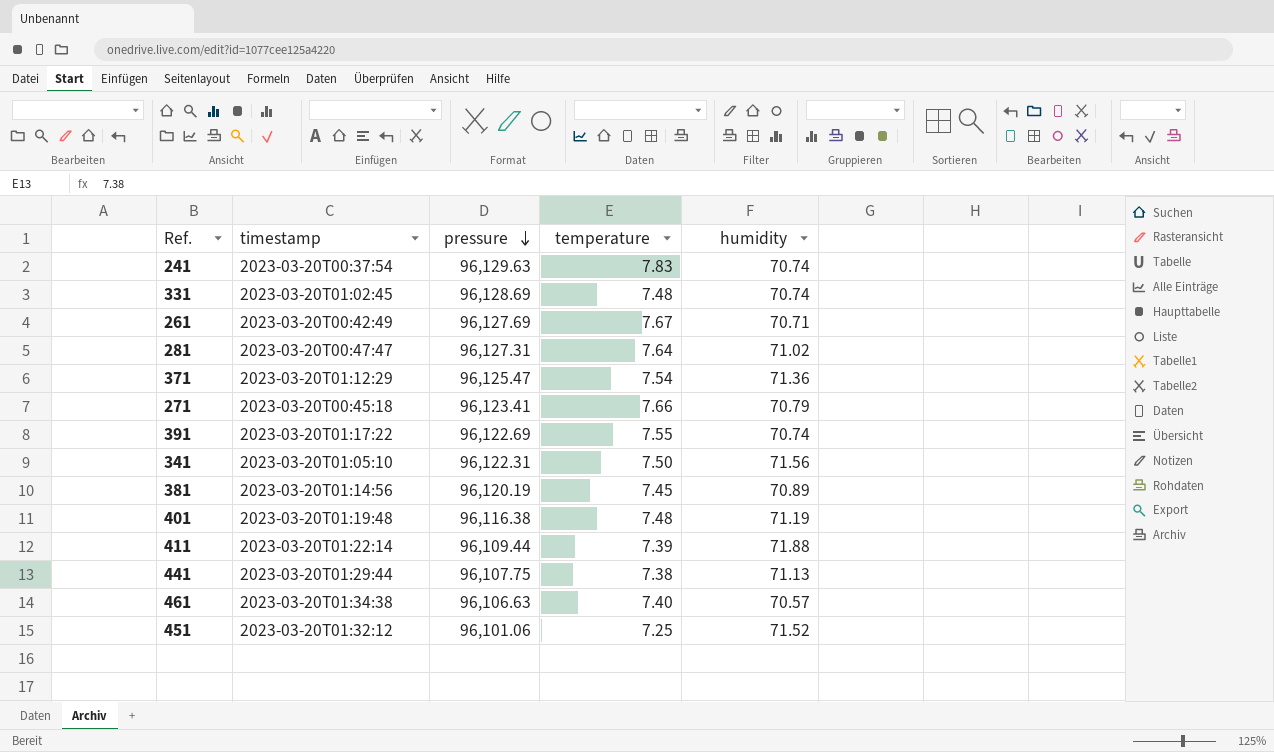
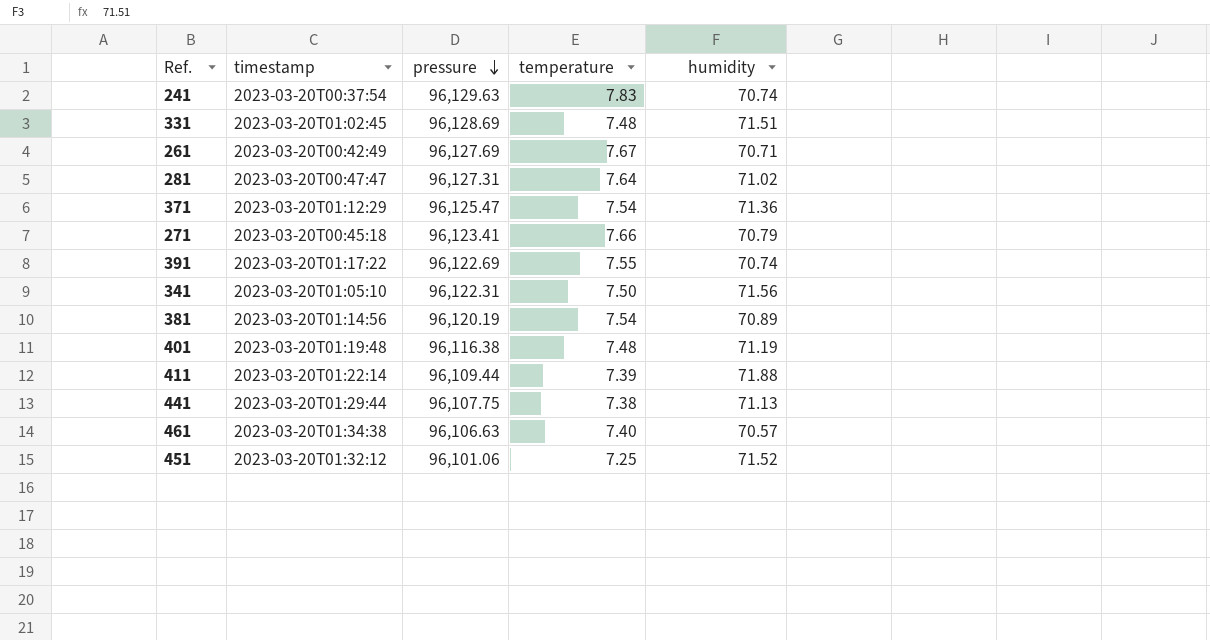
331 | humidity: 70.74 -> 71.51
381 | temperature: 7.45 -> 7.54

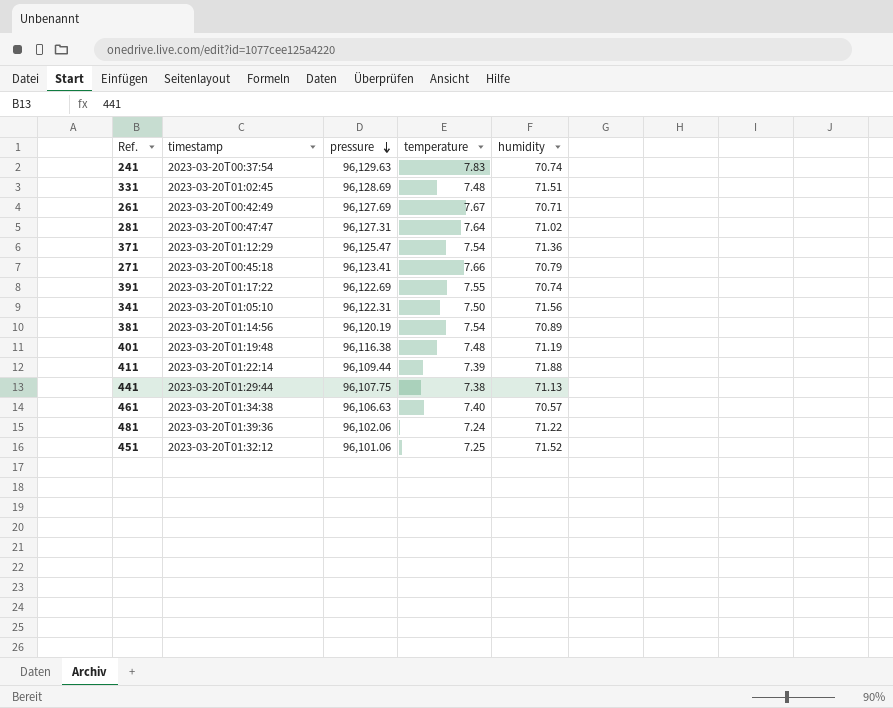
row 481: none -> 2023-03-20T01:39:36 | 96,102.06 | 7.24 | 71.22

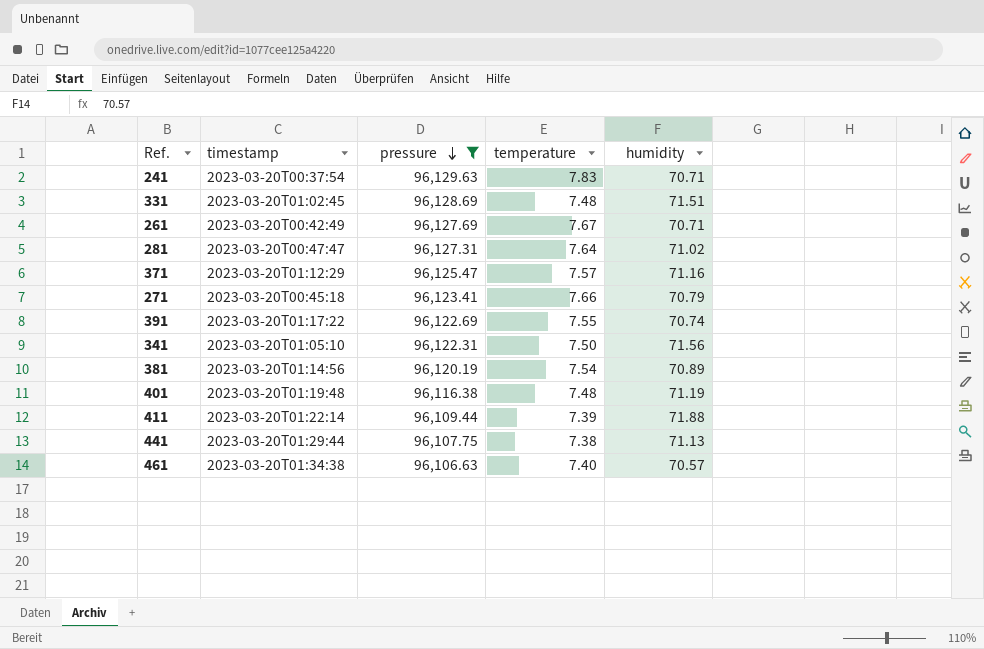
filter: none -> pressure >= 96,106.63
241 | humidity: 70.74 -> 70.71
371 | temperature: 7.54 -> 7.57
371 | humidity: 71.36 -> 71.16

